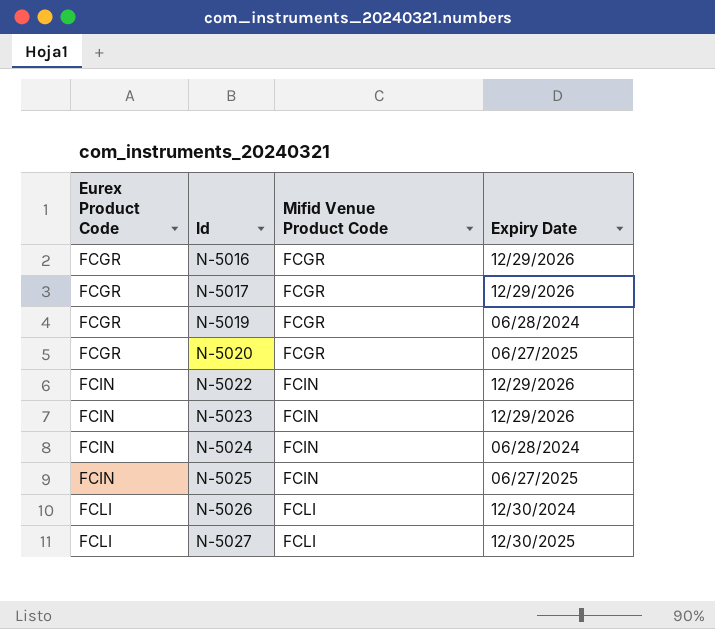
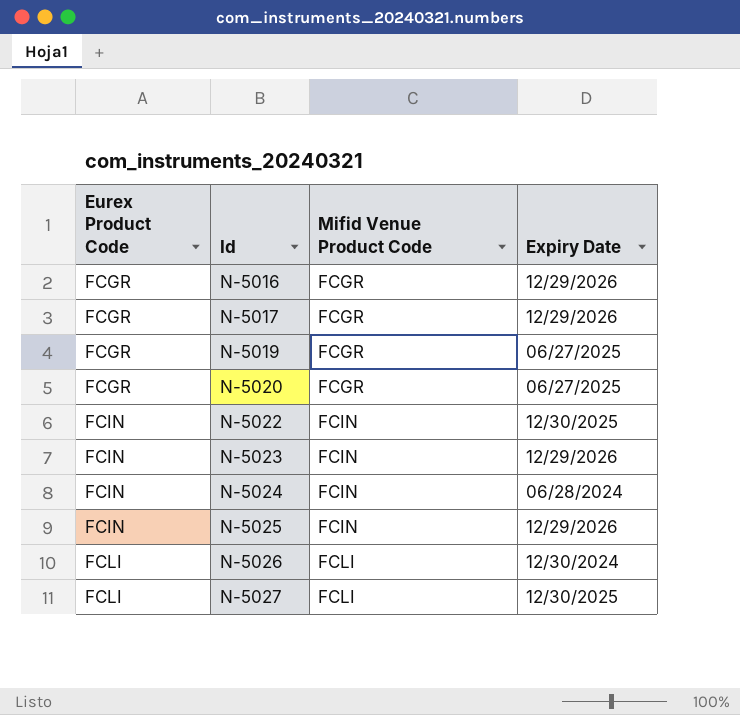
N-5019 | Expiry Date: 06/28/2024 -> 06/27/2025
N-5022 | Expiry Date: 12/29/2026 -> 12/30/2025
N-5025 | Expiry Date: 06/27/2025 -> 12/29/2026

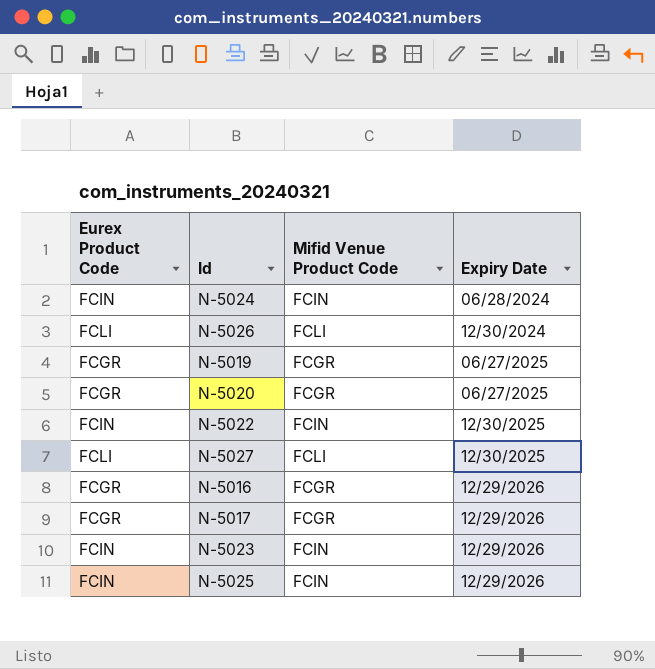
row order: Eurex Product Code ascending -> Expiry Date ascending

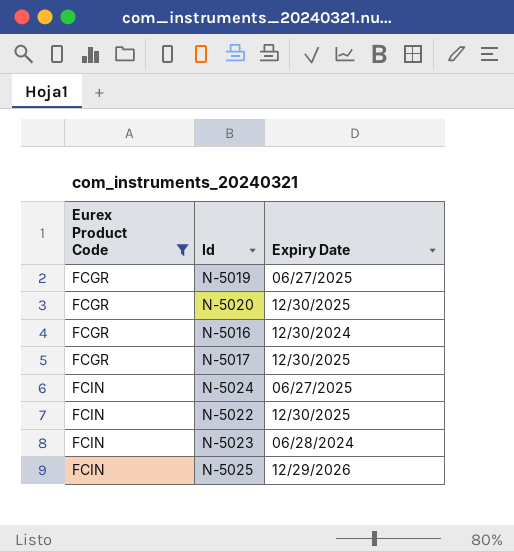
filter: none -> Eurex Product Code != FCLI
row order: Expiry Date ascending -> Eurex Product Code ascending
column Mifid Venue Product Code | position: 3 -> none
N-5020 | Expiry Date: 06/27/2025 -> 12/30/2025
N-5016 | Expiry Date: 12/29/2026 -> 12/30/2024
N-5017 | Expiry Date: 12/29/2026 -> 12/30/2025
N-5024 | Expiry Date: 06/28/2024 -> 06/27/2025
N-5023 | Expiry Date: 12/29/2026 -> 06/28/2024

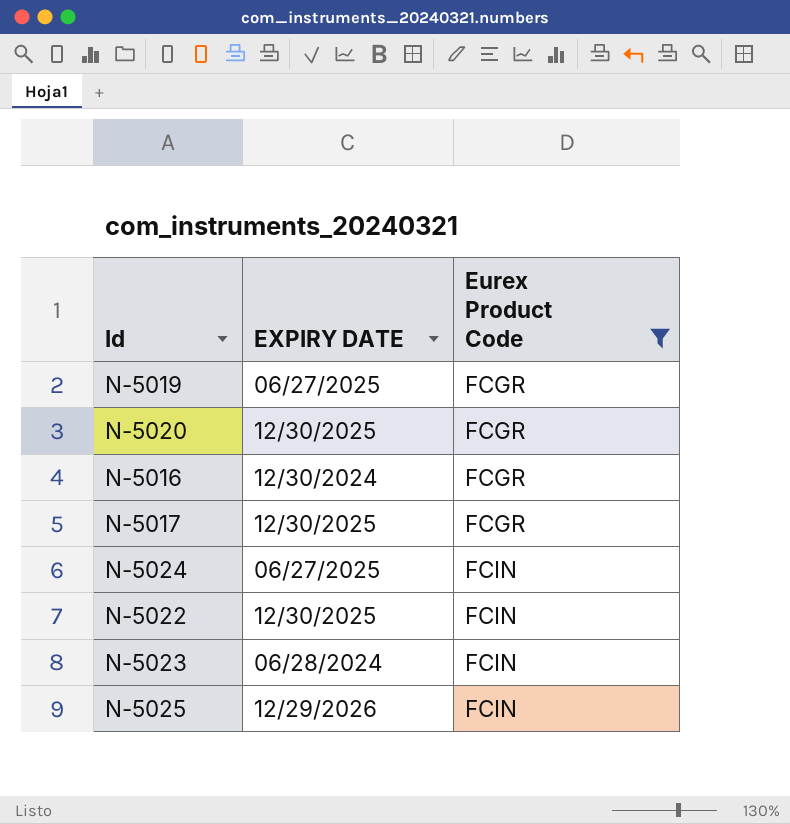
column name: Expiry Date -> EXPIRY DATE
column Eurex Product Code | position: 1 -> 3

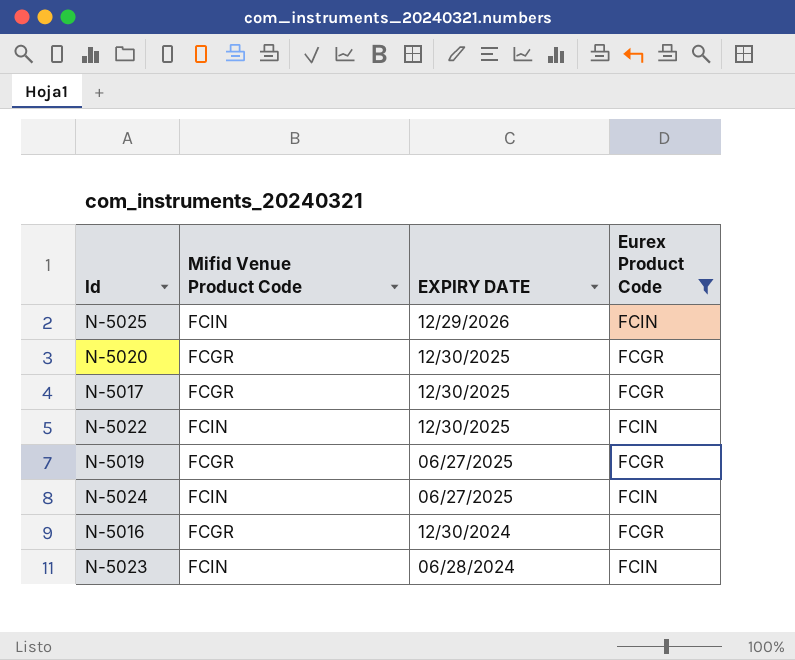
row order: Eurex Product Code ascending -> EXPIRY DATE descending
column Mifid Venue Product Code | position: none -> 2

